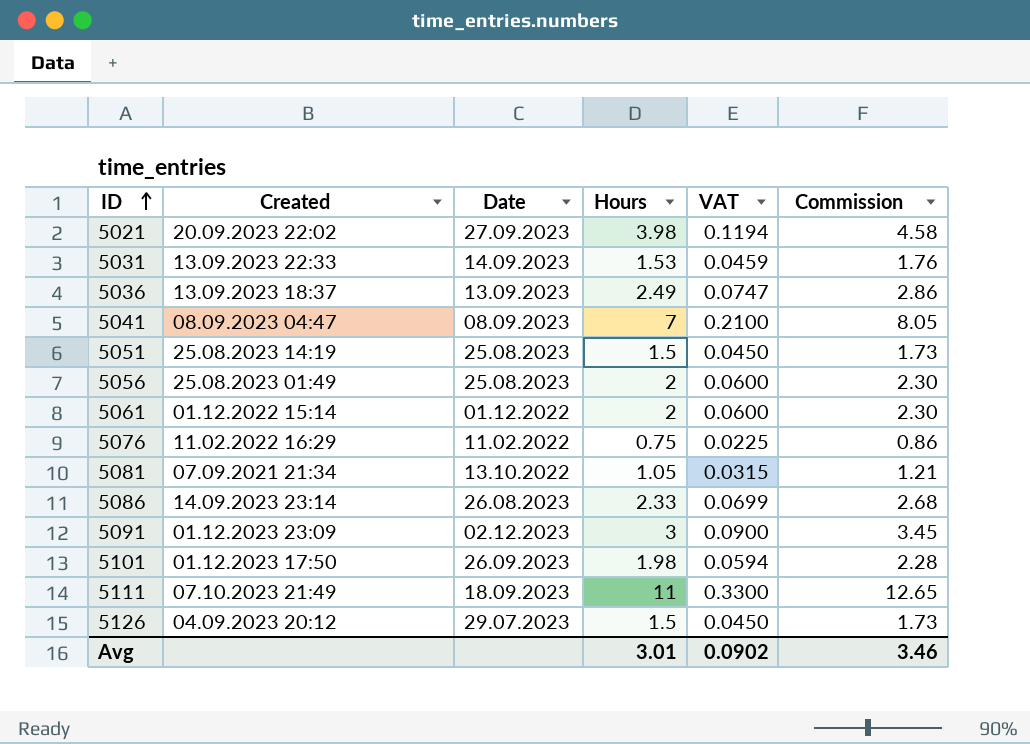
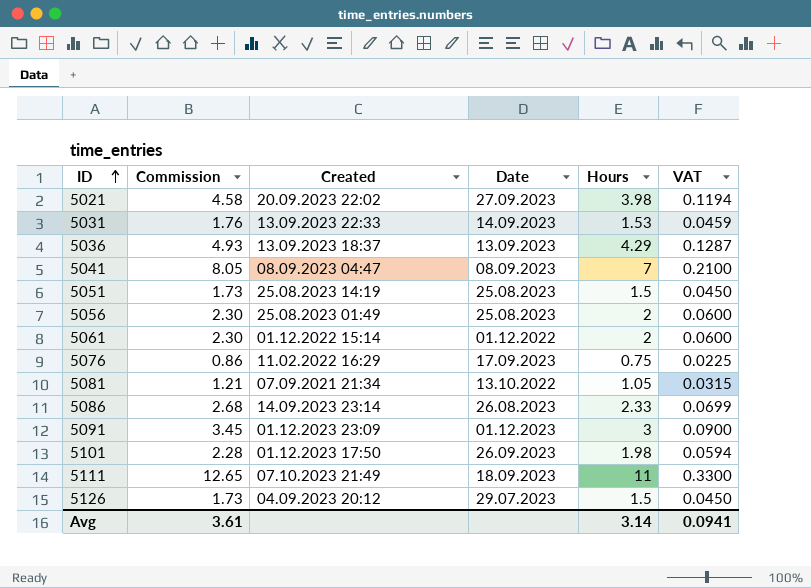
column Commission | position: 6 -> 2
5036 | Commission: 2.86 -> 4.93
5036 | Hours: 2.49 -> 4.29
5036 | VAT: 0.0747 -> 0.1287
5076 | Date: 11.02.2022 -> 17.09.2023
5091 | Date: 02.12.2023 -> 01.12.2023
Avg | Commission: 3.46 -> 3.61
Avg | Hours: 3.01 -> 3.14
Avg | VAT: 0.0902 -> 0.0941

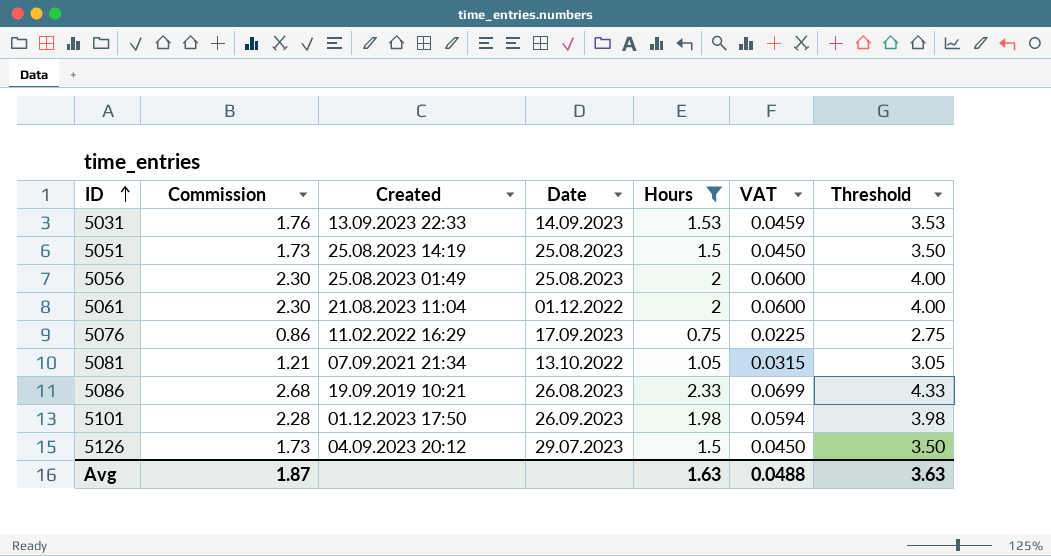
filter: none -> Hours <= 2.33
column Threshold | formula: none -> [Hours] + 2
5061 | Created: 01.12.2022 15:14 -> 21.08.2023 11:04
5086 | Created: 14.09.2023 23:14 -> 19.09.2019 10:21
Avg | Commission: 3.61 -> 1.87
Avg | Hours: 3.14 -> 1.63
Avg | VAT: 0.0941 -> 0.0488

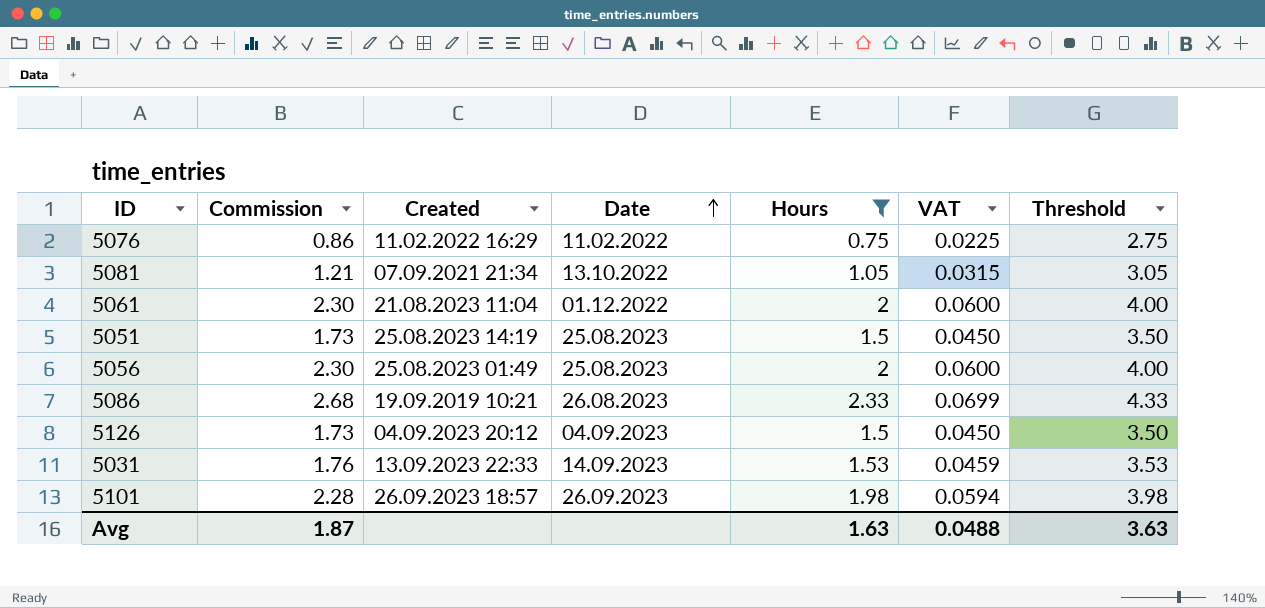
row order: ID ascending -> Date ascending
5076 | Date: 17.09.2023 -> 11.02.2022
5126 | Date: 29.07.2023 -> 04.09.2023
5101 | Created: 01.12.2023 17:50 -> 26.09.2023 18:57

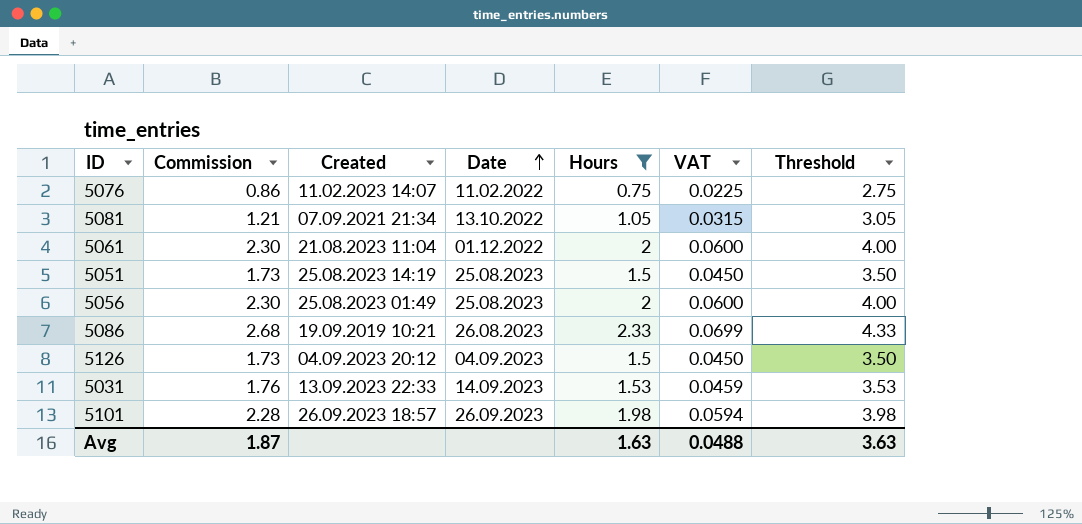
5076 | Created: 11.02.2022 16:29 -> 11.02.2023 14:07

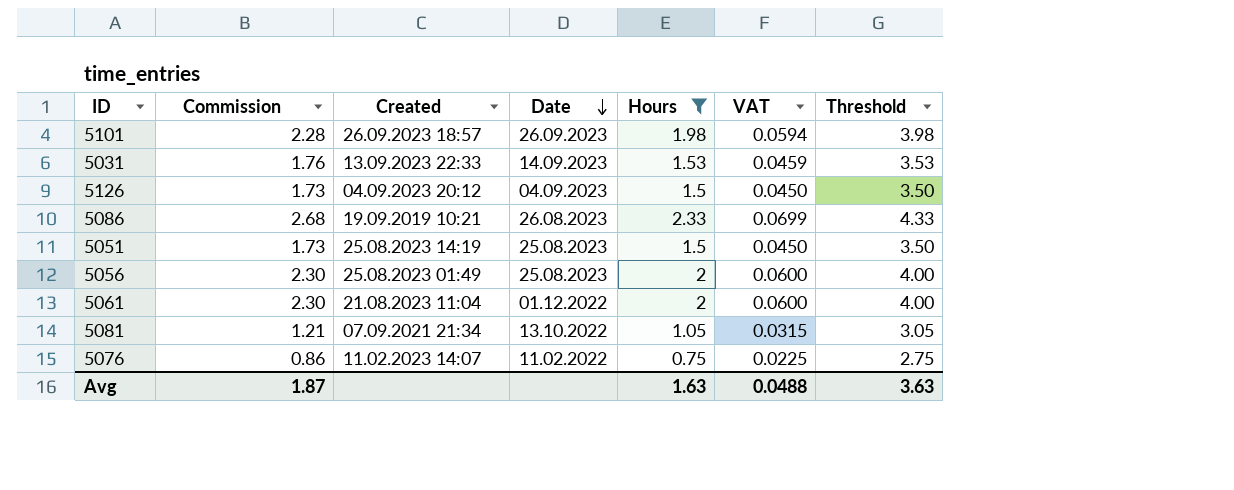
row order: Date ascending -> Date descending

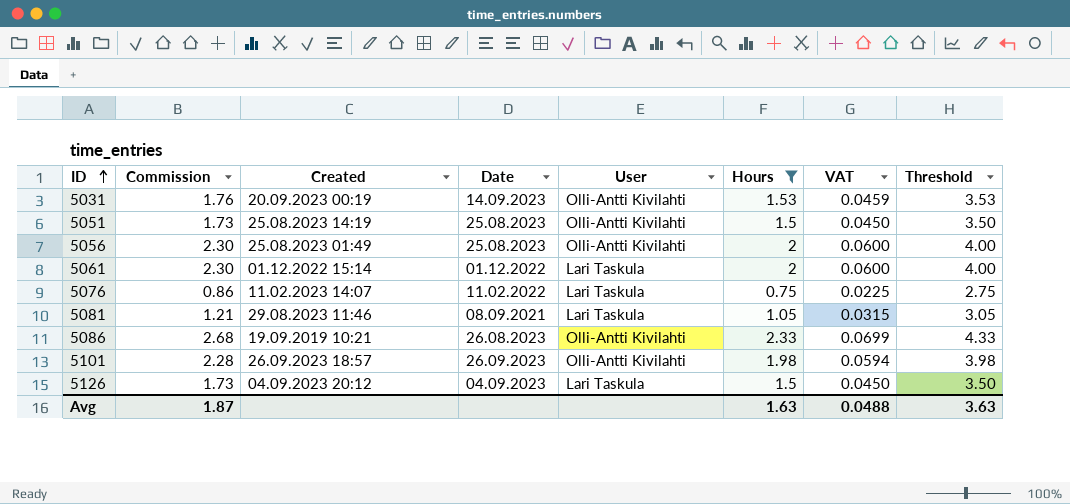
row order: Date descending -> ID ascending
column User | position: none -> 5
5031 | Created: 13.09.2023 22:33 -> 20.09.2023 00:19
5061 | Created: 21.08.2023 11:04 -> 01.12.2022 15:14
5081 | Created: 07.09.2021 21:34 -> 29.08.2023 11:46
5081 | Date: 13.10.2022 -> 08.09.2021

